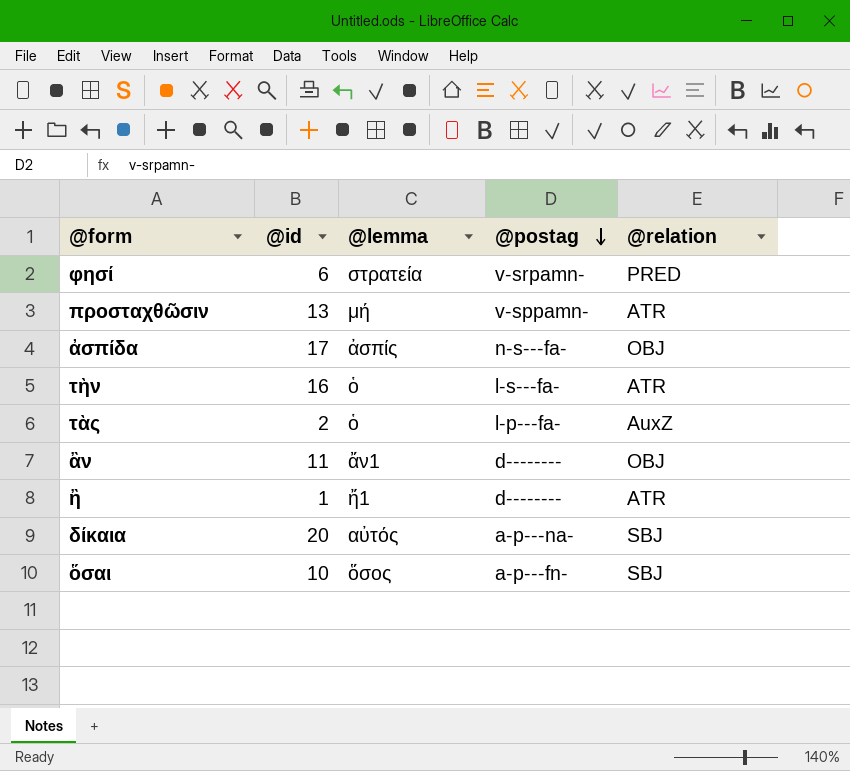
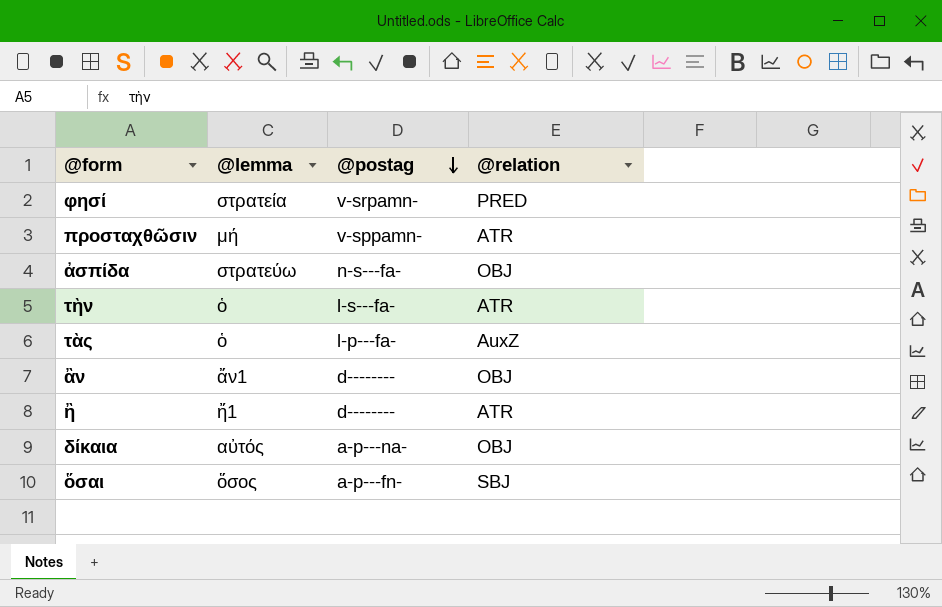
column @id | position: 2 -> none
ἀσπίδα | @lemma: ἀσπίς -> στρατεύω
δίκαια | @relation: SBJ -> OBJ

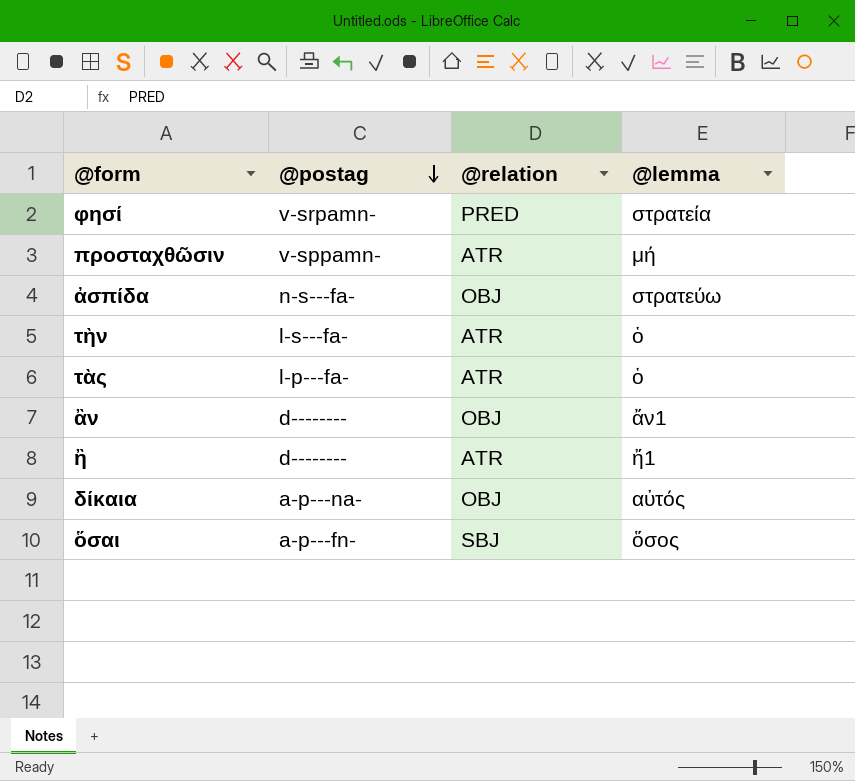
column @lemma | position: 2 -> 4
τὰς | @relation: AuxZ -> ATR

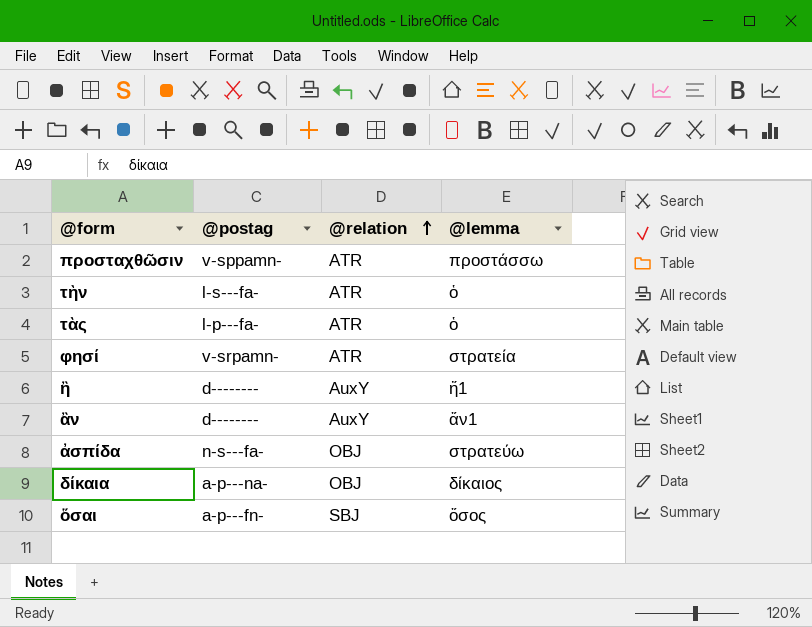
row order: @postag descending -> @relation ascending
προσταχθῶσιν | @lemma: μή -> προστάσσω
φησί | @relation: PRED -> ATR
ἢ | @relation: ATR -> AuxY
ἂν | @relation: OBJ -> AuxY
δίκαια | @lemma: αὐτός -> δίκαιος

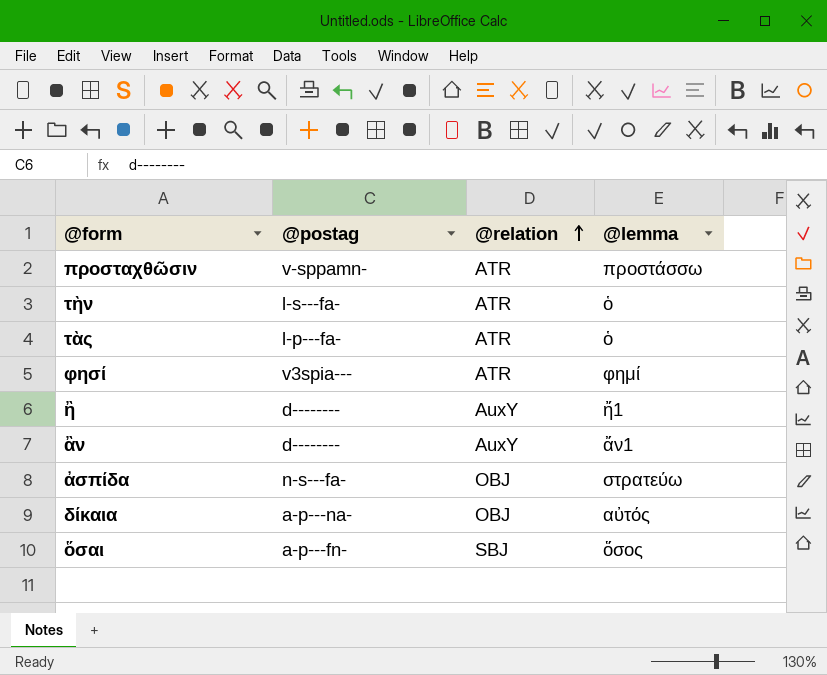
φησί | @postag: v-srpamn- -> v3spia---
φησί | @lemma: στρατεία -> φημί
δίκαια | @lemma: δίκαιος -> αὐτός

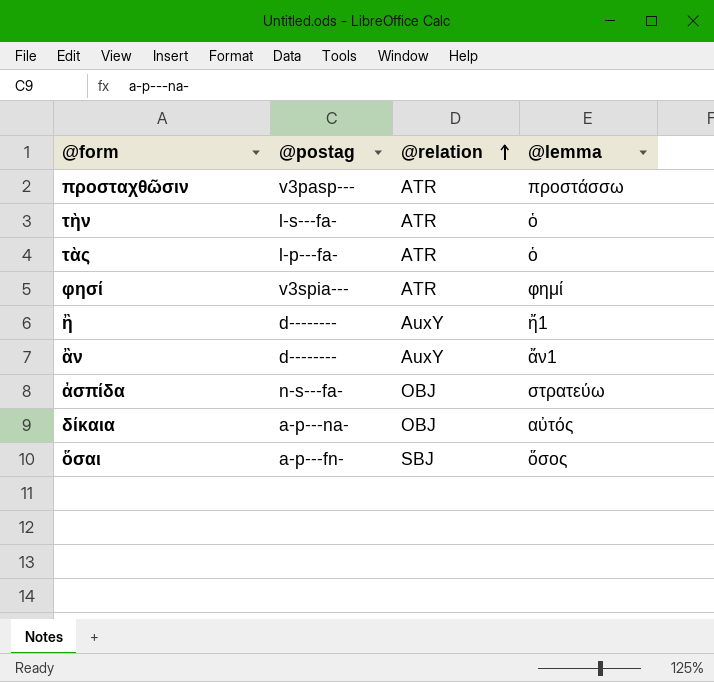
προσταχθῶσιν | @postag: v-sppamn- -> v3pasp---

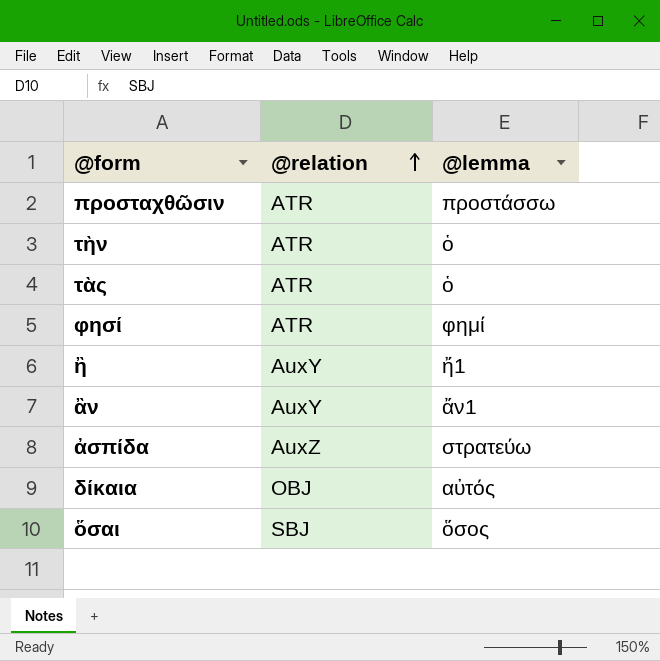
column @postag | position: 2 -> none
ἀσπίδα | @relation: OBJ -> AuxZ

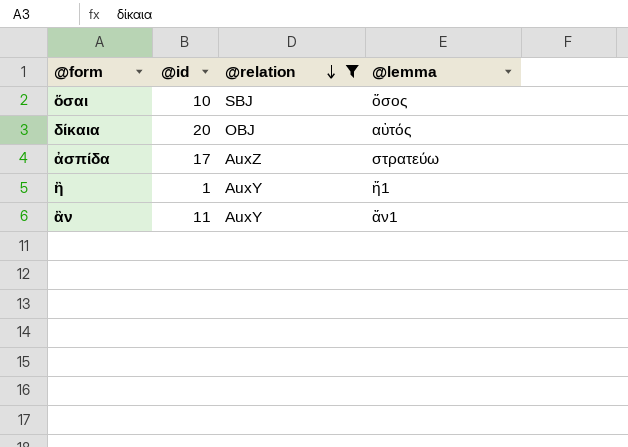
filter: none -> @relation != ATR
row order: @relation ascending -> @relation descending
column @id | position: none -> 2

